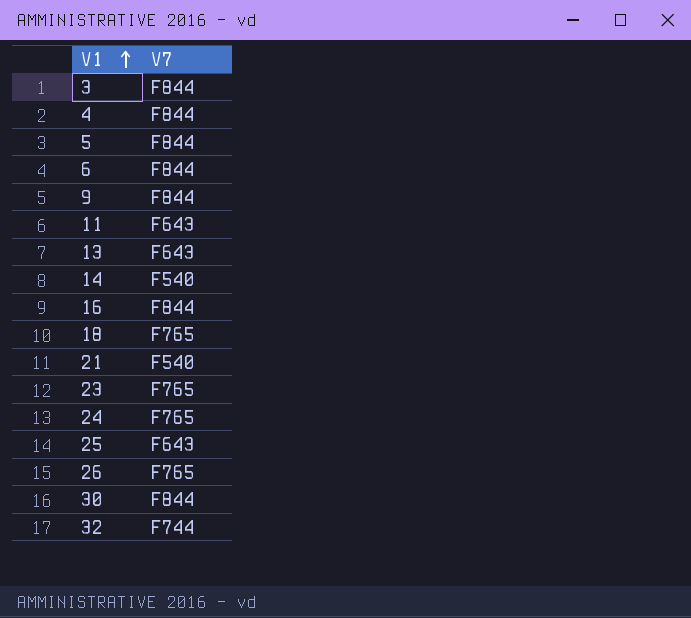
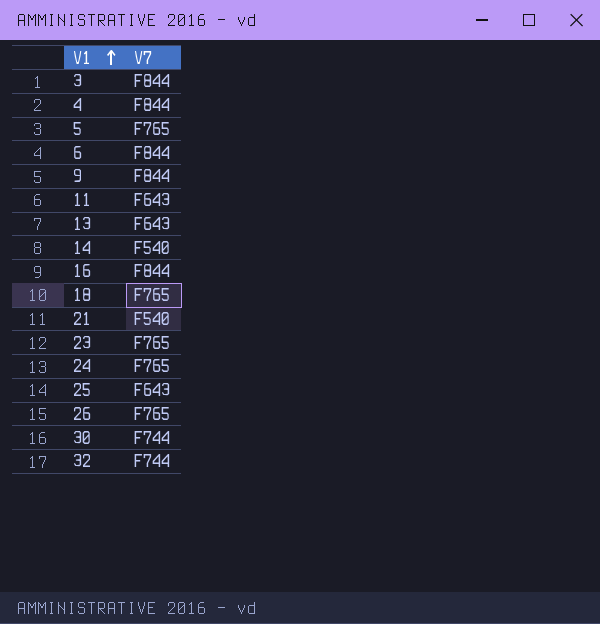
5 | V7: F844 -> F765
30 | V7: F844 -> F744

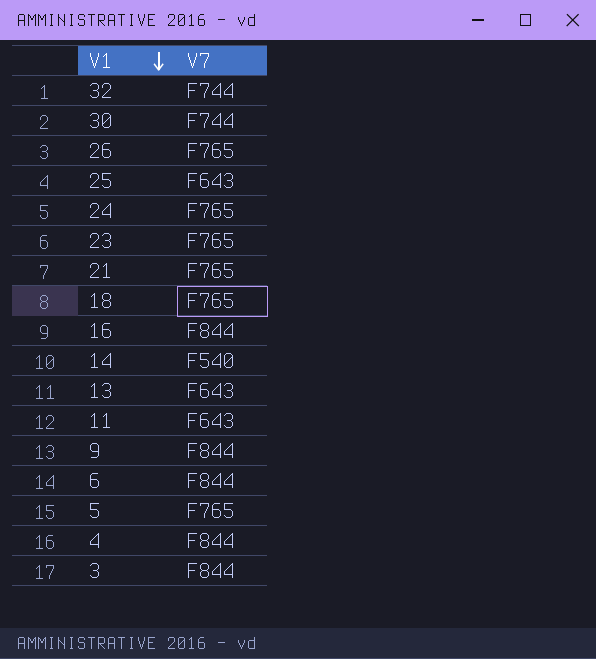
row order: V1 ascending -> V1 descending
21 | V7: F540 -> F765

